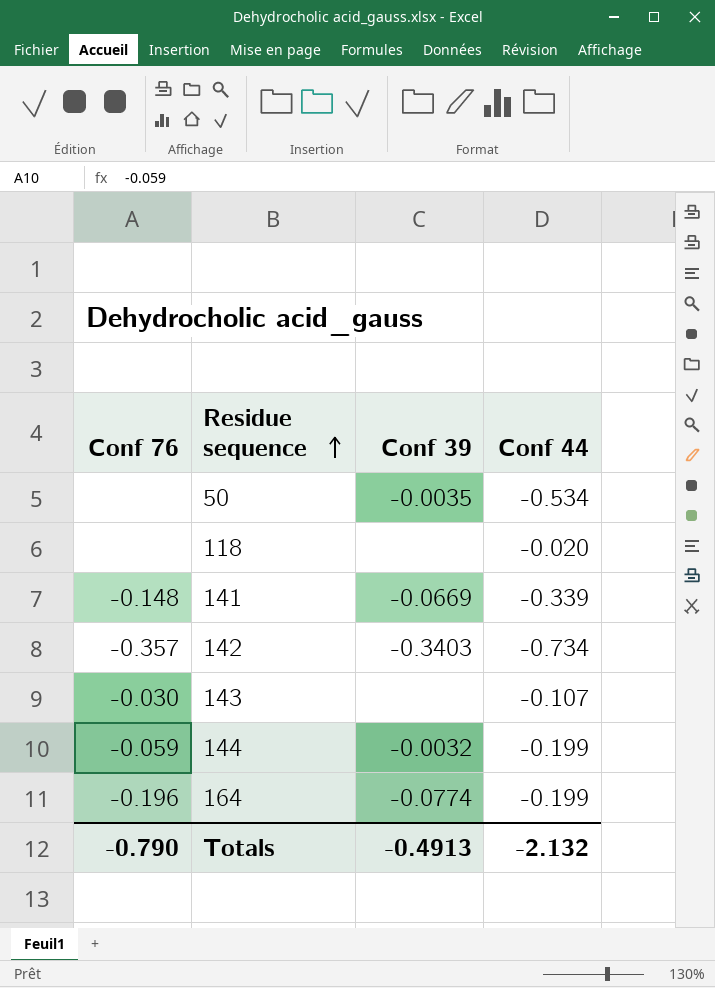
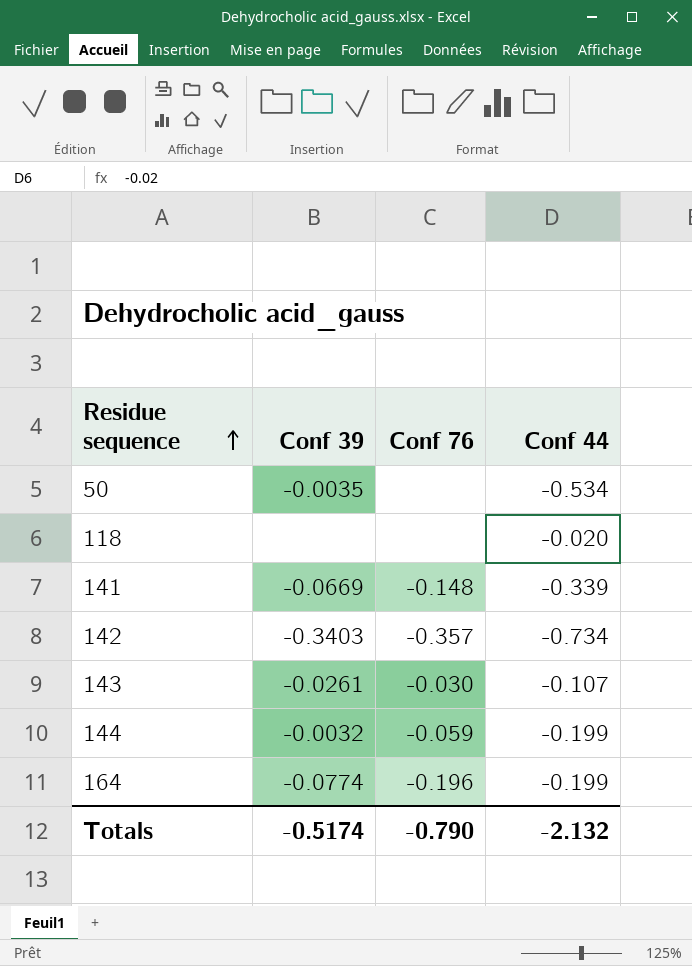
column Conf 76 | position: 1 -> 3
143 | Conf 39: none -> -0.0261
Totals | Conf 39: -0.4913 -> -0.5174

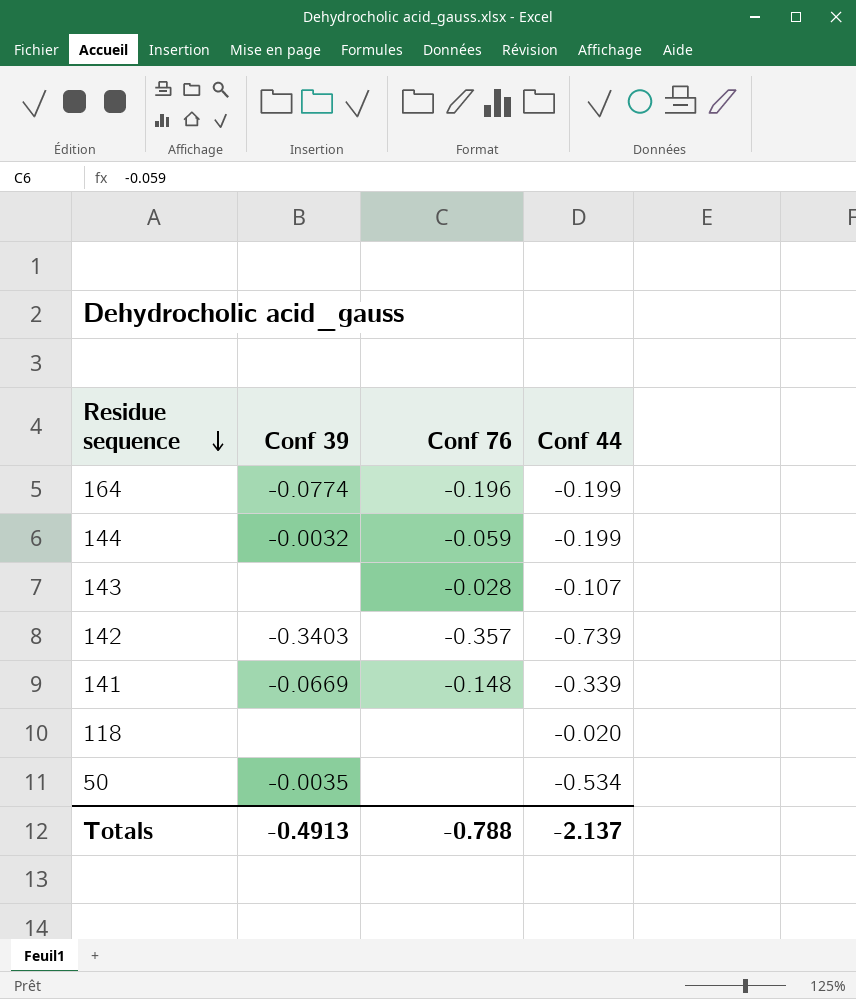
row order: Residue sequence ascending -> Residue sequence descending
143 | Conf 39: -0.0261 -> none
143 | Conf 76: -0.030 -> -0.028
142 | Conf 44: -0.734 -> -0.739
Totals | Conf 39: -0.5174 -> -0.4913
Totals | Conf 76: -0.790 -> -0.788
Totals | Conf 44: -2.132 -> -2.137

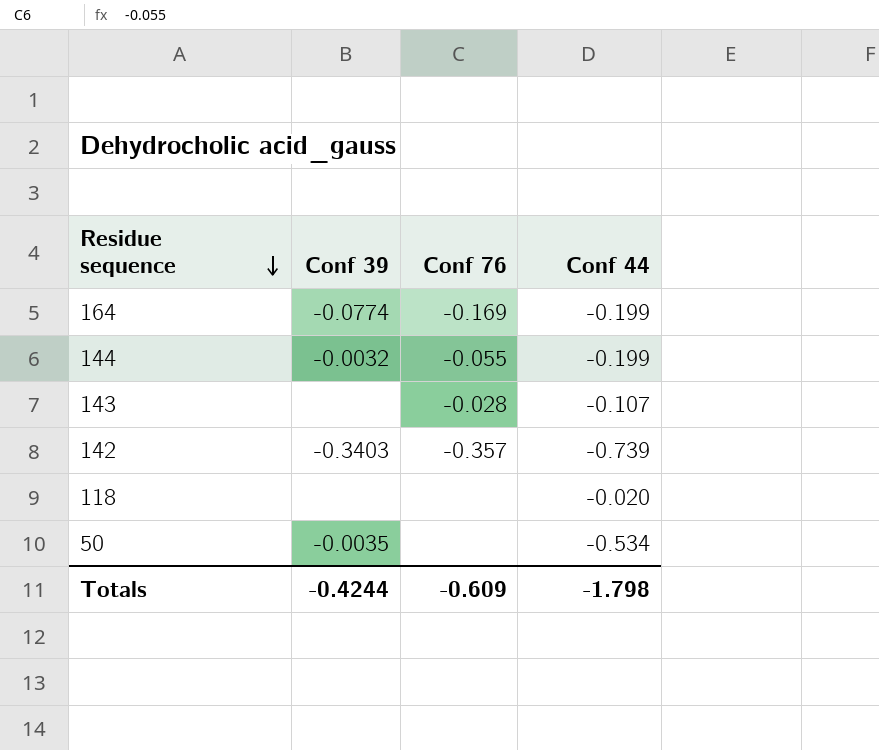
row 141: -0.0669 | -0.148 | -0.339 -> none
164 | Conf 76: -0.196 -> -0.169
144 | Conf 76: -0.059 -> -0.055
Totals | Conf 39: -0.4913 -> -0.4244
Totals | Conf 76: -0.788 -> -0.609
Totals | Conf 44: -2.137 -> -1.798

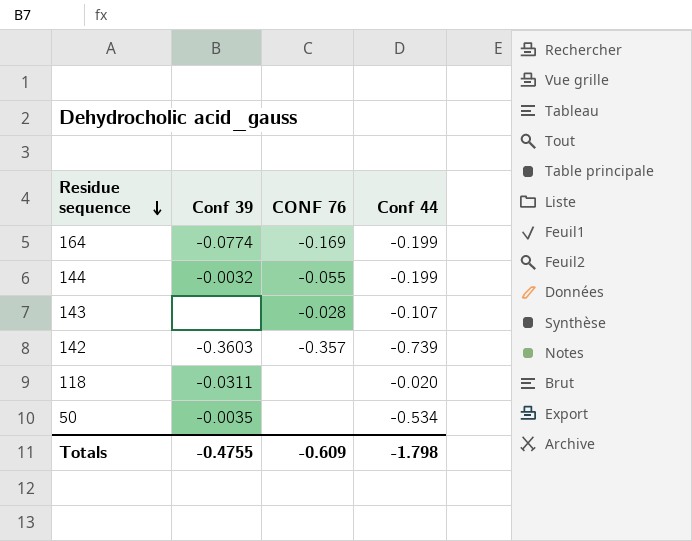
column name: Conf 76 -> CONF 76
142 | Conf 39: -0.3403 -> -0.3603
118 | Conf 39: none -> -0.0311
Totals | Conf 39: -0.4244 -> -0.4755

